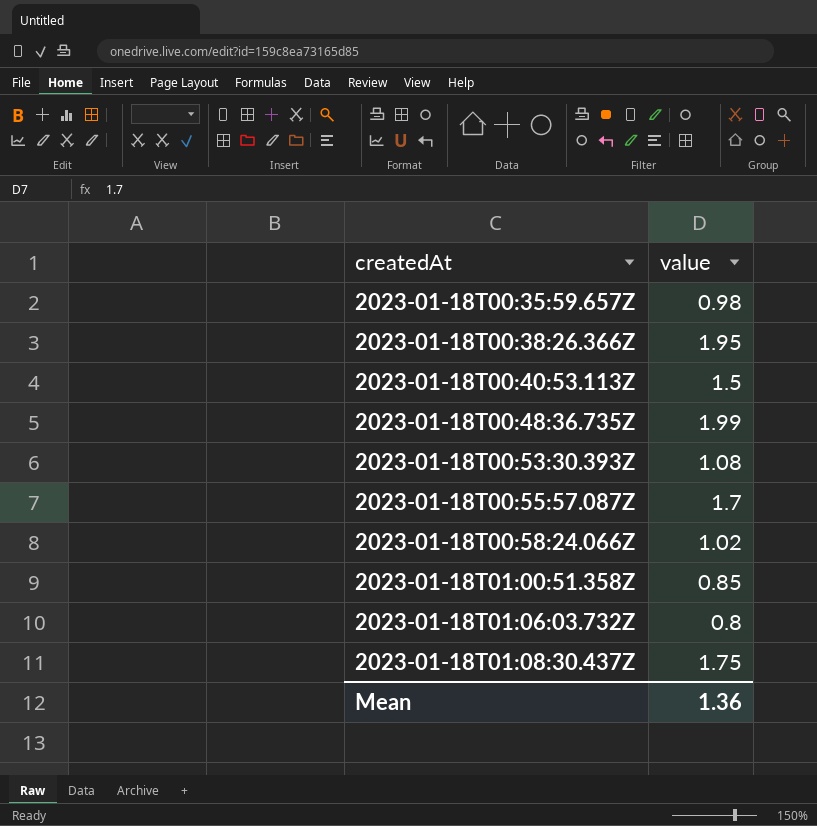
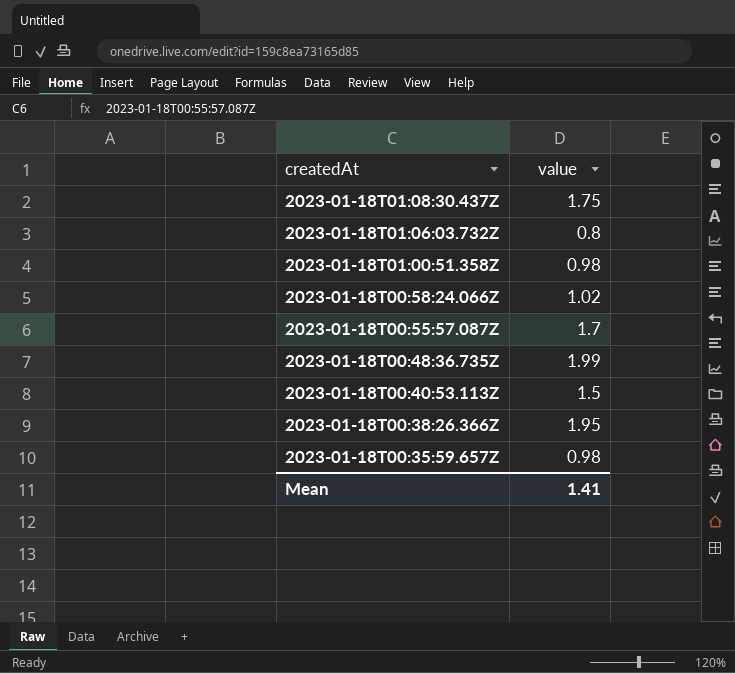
row order: createdAt ascending -> createdAt descending
row 2023-01-18T00:53:30.393Z: 1.08 -> none
2023-01-18T01:00:51.358Z | value: 0.85 -> 0.98
Mean | value: 1.36 -> 1.41

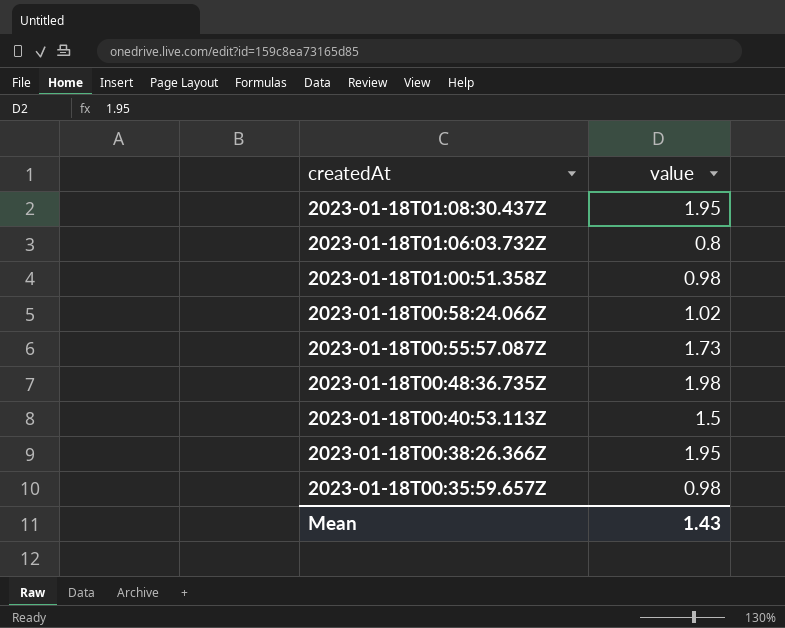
2023-01-18T01:08:30.437Z | value: 1.75 -> 1.95
2023-01-18T00:55:57.087Z | value: 1.7 -> 1.73
2023-01-18T00:48:36.735Z | value: 1.99 -> 1.98
Mean | value: 1.41 -> 1.43

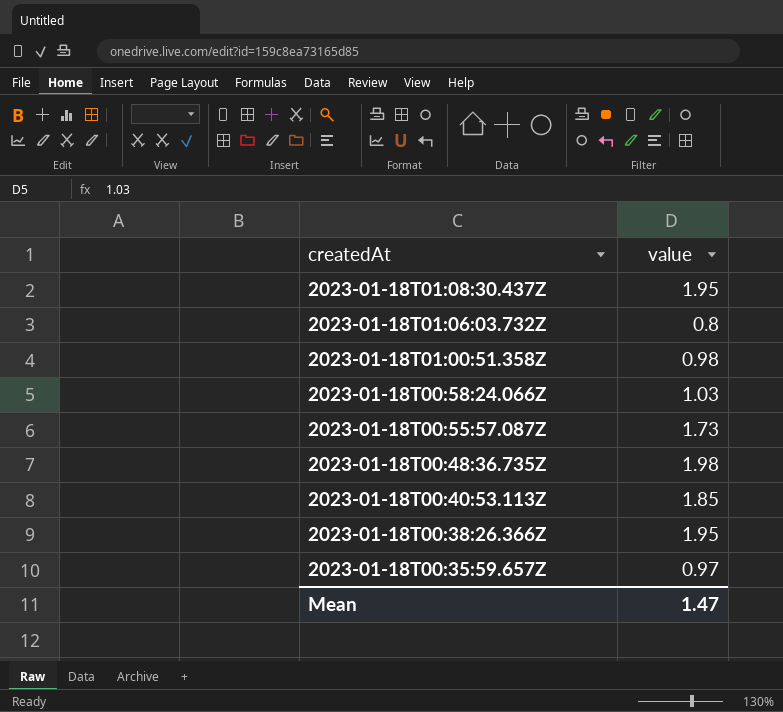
2023-01-18T00:58:24.066Z | value: 1.02 -> 1.03
2023-01-18T00:40:53.113Z | value: 1.5 -> 1.85
2023-01-18T00:35:59.657Z | value: 0.98 -> 0.97
Mean | value: 1.43 -> 1.47

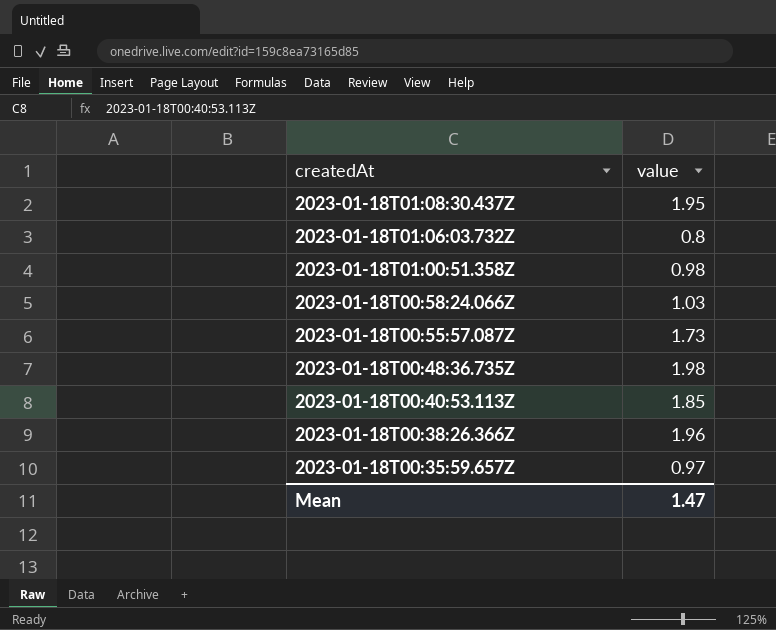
2023-01-18T00:38:26.366Z | value: 1.95 -> 1.96

